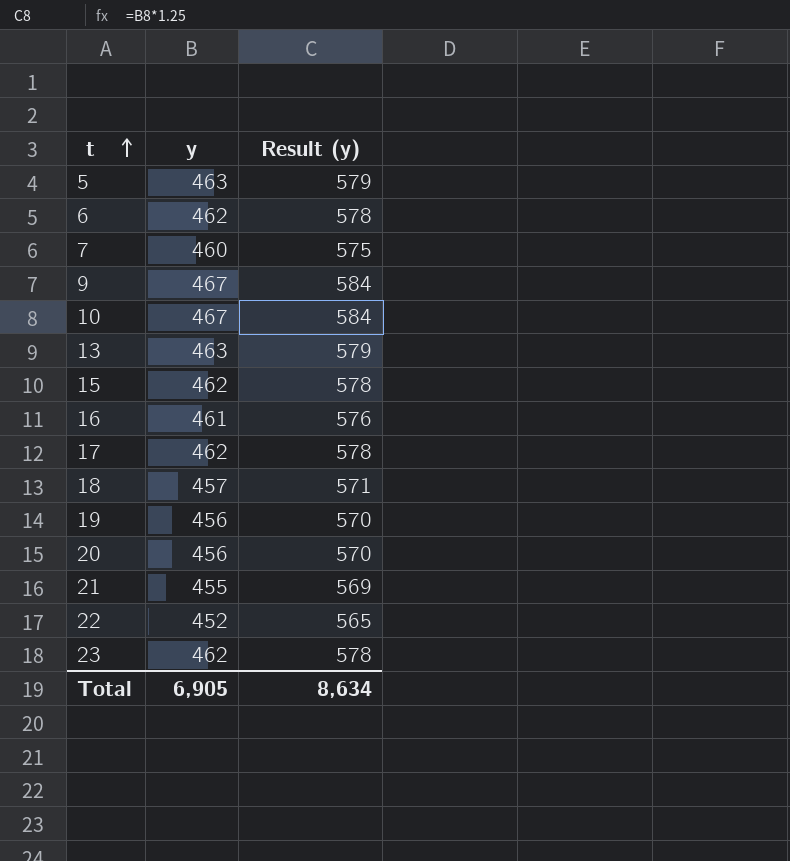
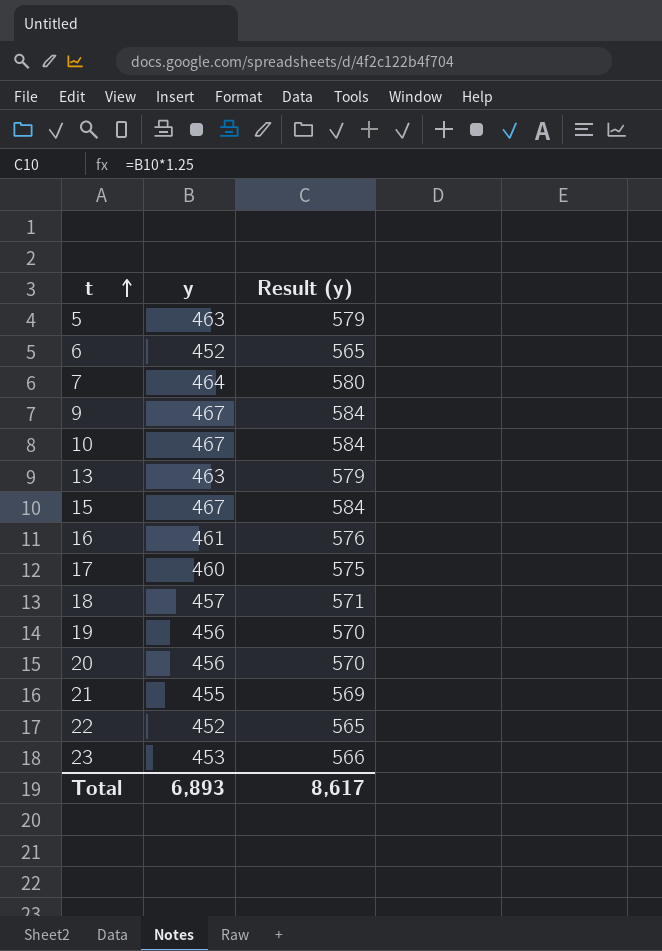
6 | y: 462 -> 452
6 | Result (y): 578 -> 565
7 | y: 460 -> 464
7 | Result (y): 575 -> 580
15 | y: 462 -> 467
15 | Result (y): 578 -> 584
17 | y: 462 -> 460
17 | Result (y): 578 -> 575
23 | y: 462 -> 453
23 | Result (y): 578 -> 566
Total | y: 6,905 -> 6,893
Total | Result (y): 8,634 -> 8,617

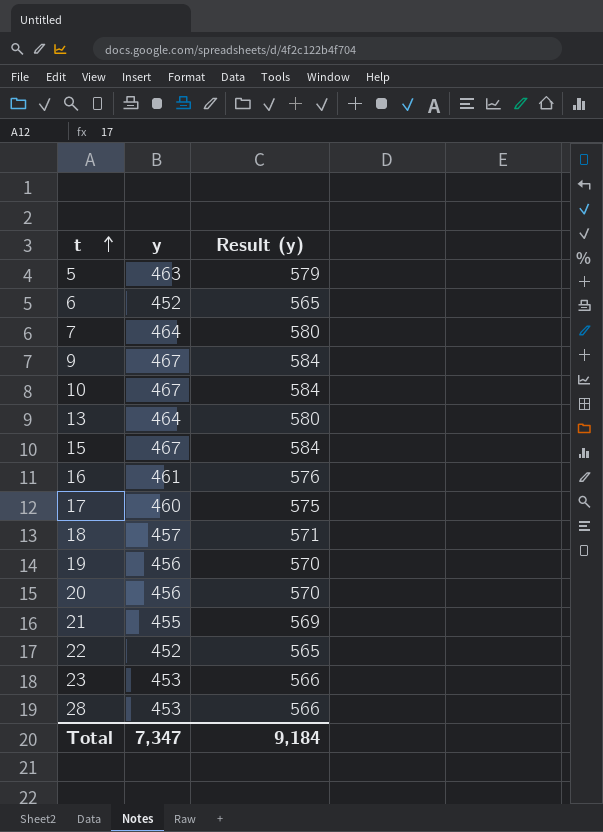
13 | y: 463 -> 464
13 | Result (y): 579 -> 580
row 28: none -> 453 | 566
Total | y: 6,893 -> 7,347
Total | Result (y): 8,617 -> 9,184

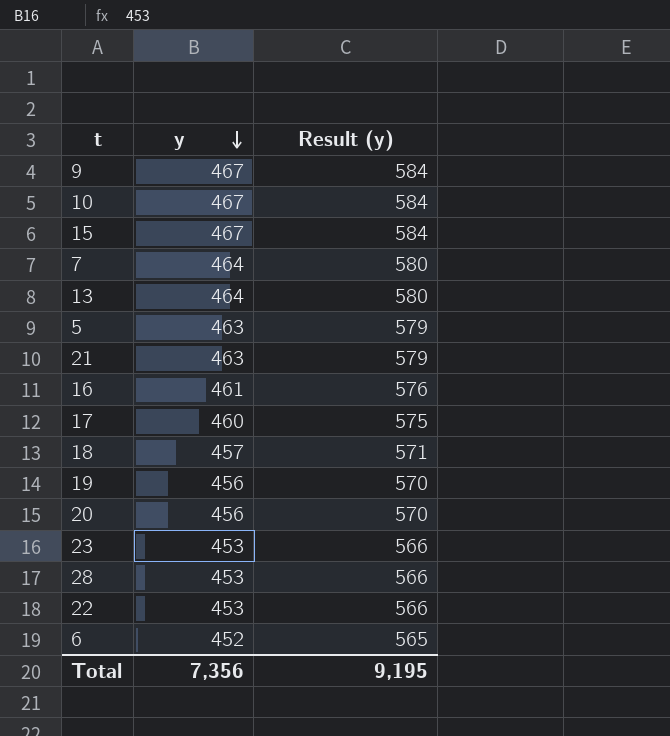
row order: t ascending -> y descending
21 | y: 455 -> 463
21 | Result (y): 569 -> 579
22 | y: 452 -> 453
22 | Result (y): 565 -> 566
Total | y: 7,347 -> 7,356
Total | Result (y): 9,184 -> 9,195

